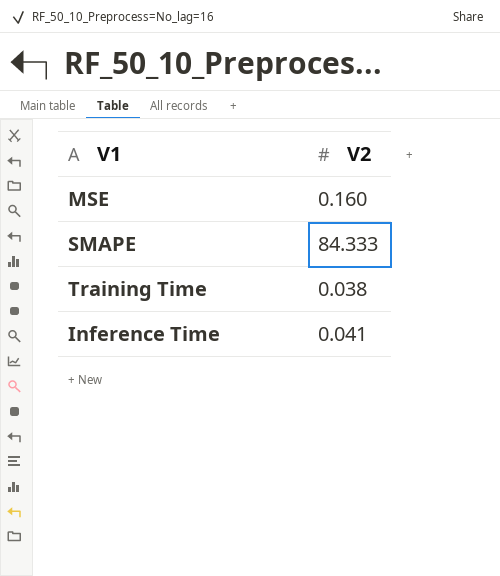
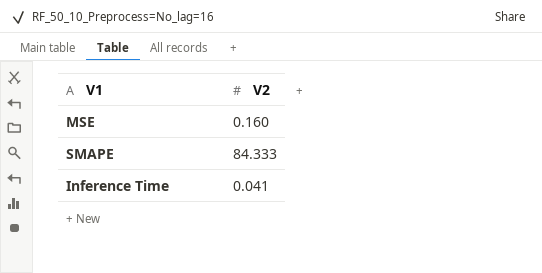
row Training Time: 0.038 -> none

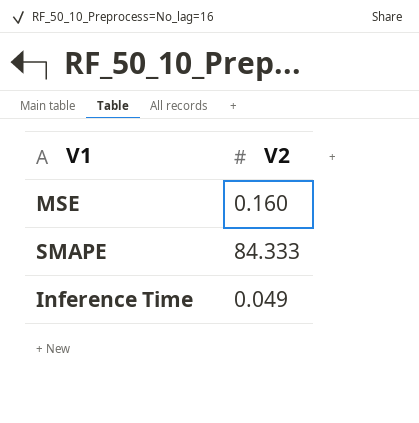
Inference Time | V2: 0.041 -> 0.049

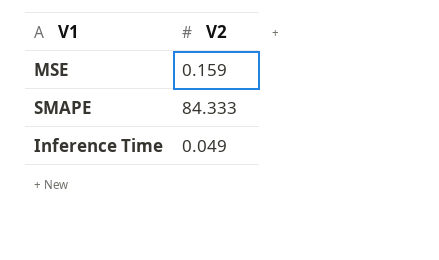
MSE | V2: 0.160 -> 0.159

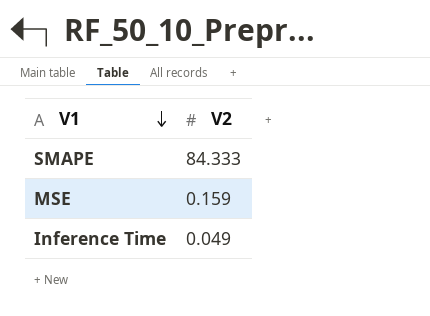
row order: none -> V1 descending

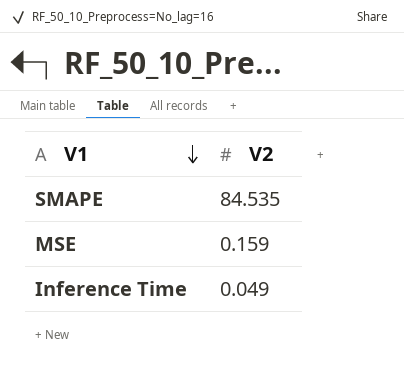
SMAPE | V2: 84.333 -> 84.535

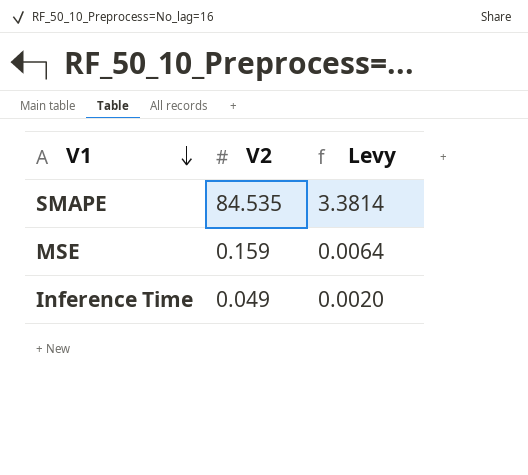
column Levy | formula: none -> [V2] * 0.04

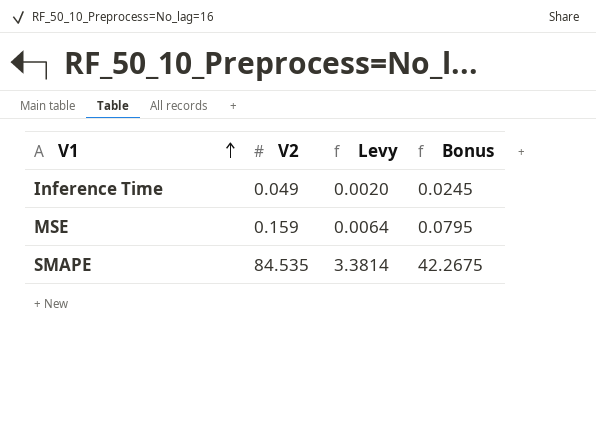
row order: V1 descending -> V1 ascending
column Bonus | formula: none -> [V2] * 0.5

